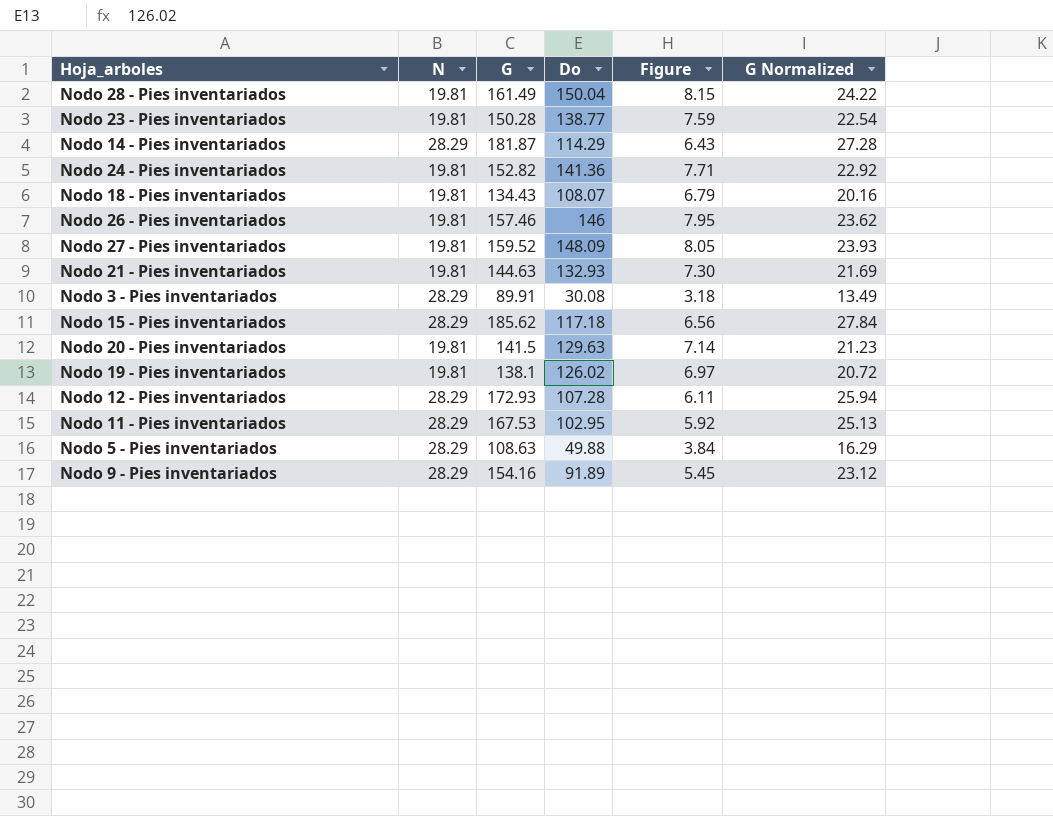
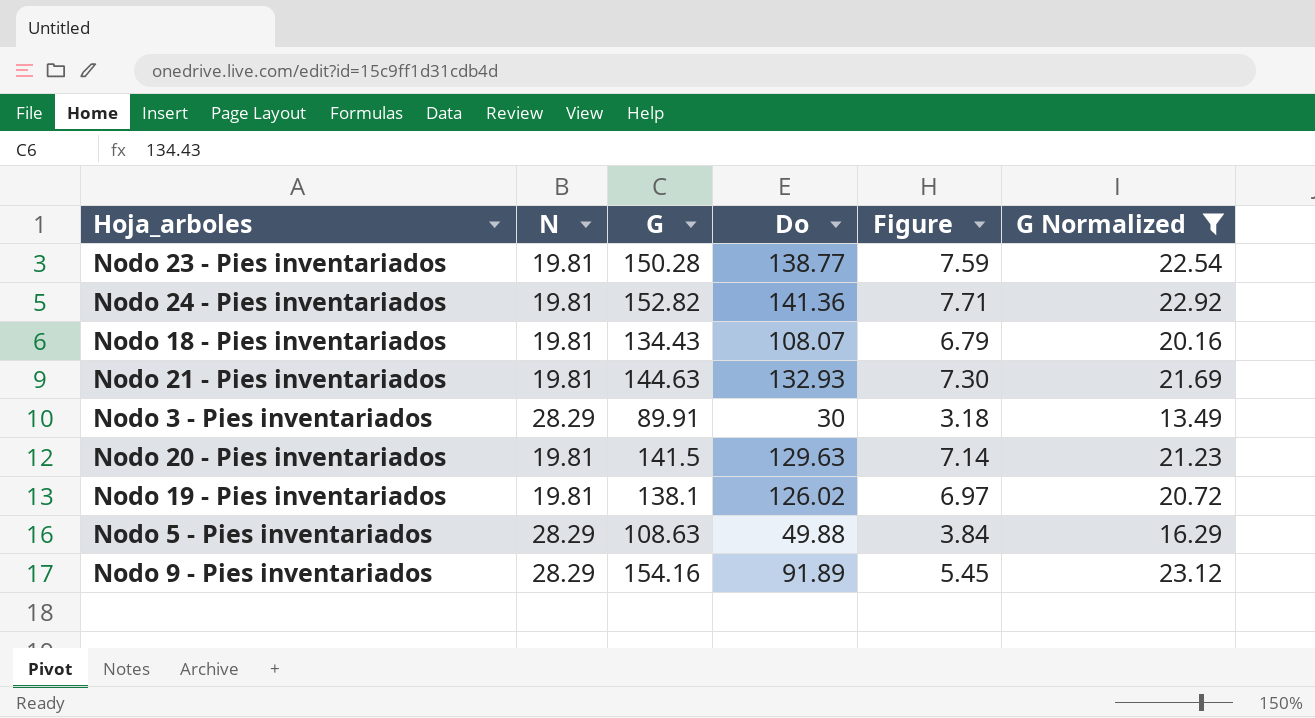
filter: none -> G Normalized <= 23.12
Nodo 3 - Pies inventariados | Do: 30.08 -> 30

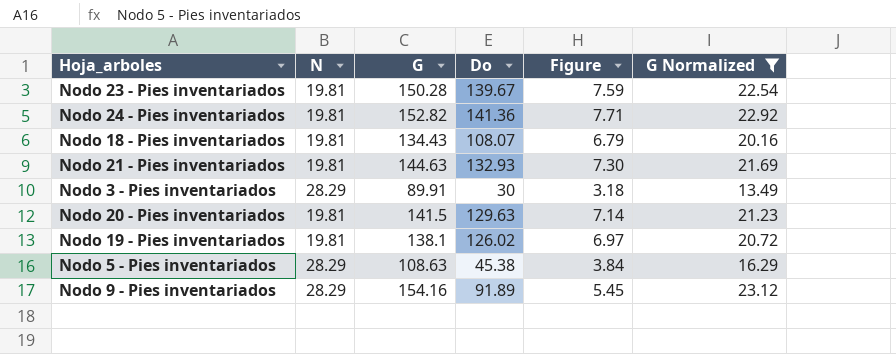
Nodo 23 - Pies inventariados | Do: 138.77 -> 139.67
Nodo 5 - Pies inventariados | Do: 49.88 -> 45.38

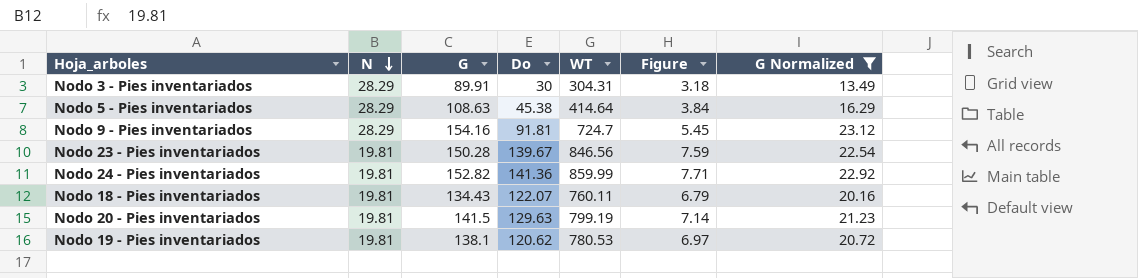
row order: none -> N descending
column WT | position: none -> 5
row Nodo 21 - Pies inventariados: 19.81 | 144.63 | 132.93 | 7.30 | 21.69 -> none
Nodo 9 - Pies inventariados | Do: 91.89 -> 91.81
Nodo 18 - Pies inventariados | Do: 108.07 -> 122.07
Nodo 19 - Pies inventariados | Do: 126.02 -> 120.62

